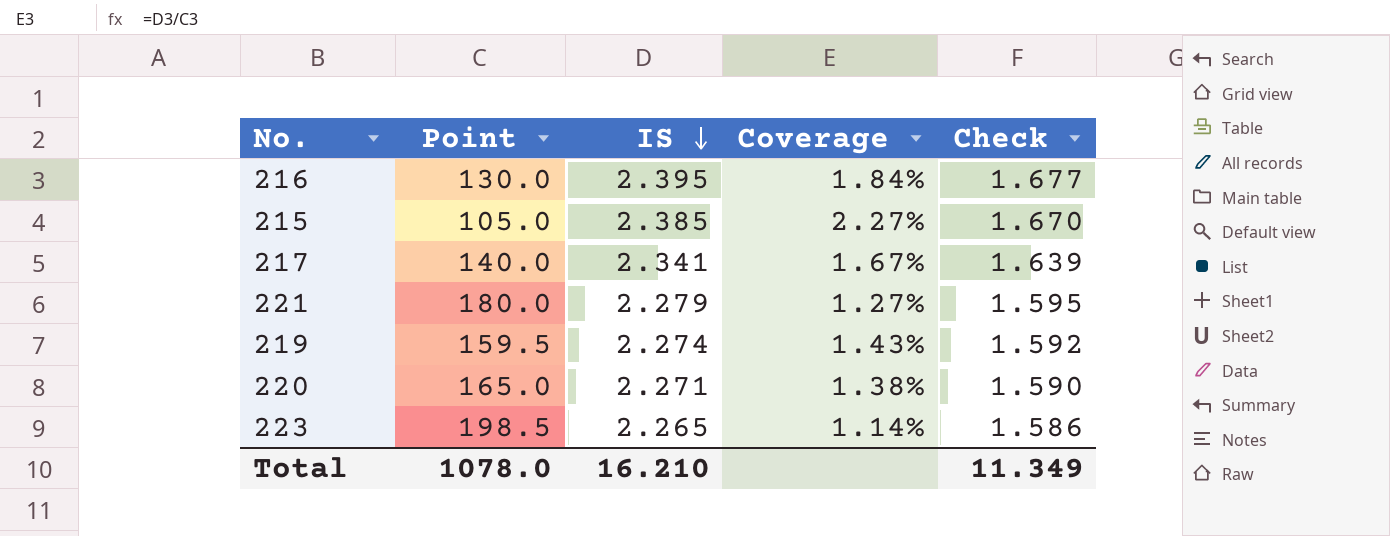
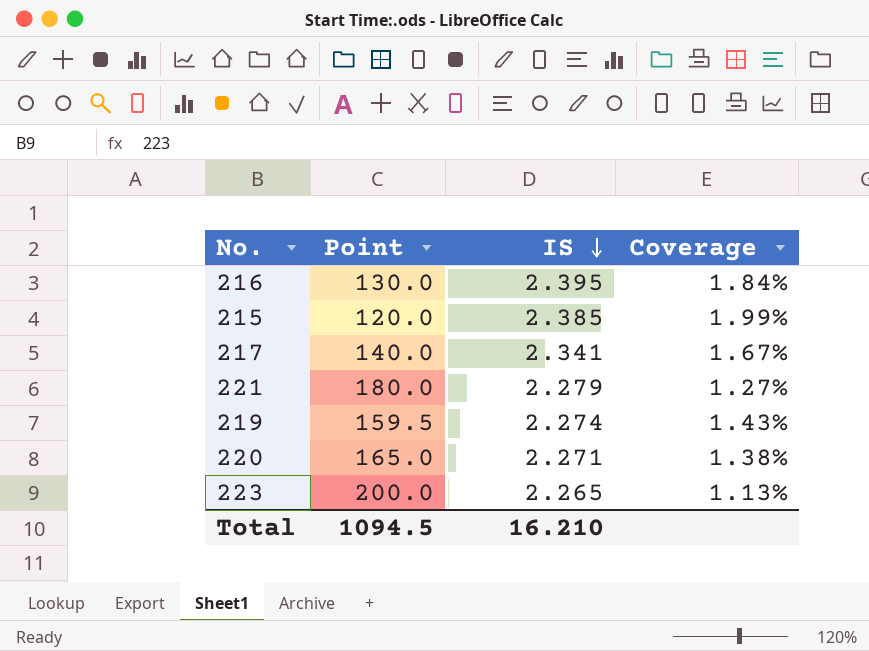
column Check | formula: [IS] * 0.7 -> none
215 | Point: 105.0 -> 120.0
215 | Coverage: 2.27% -> 1.99%
223 | Point: 198.5 -> 200.0
223 | Coverage: 1.14% -> 1.13%
Total | Point: 1078.0 -> 1094.5

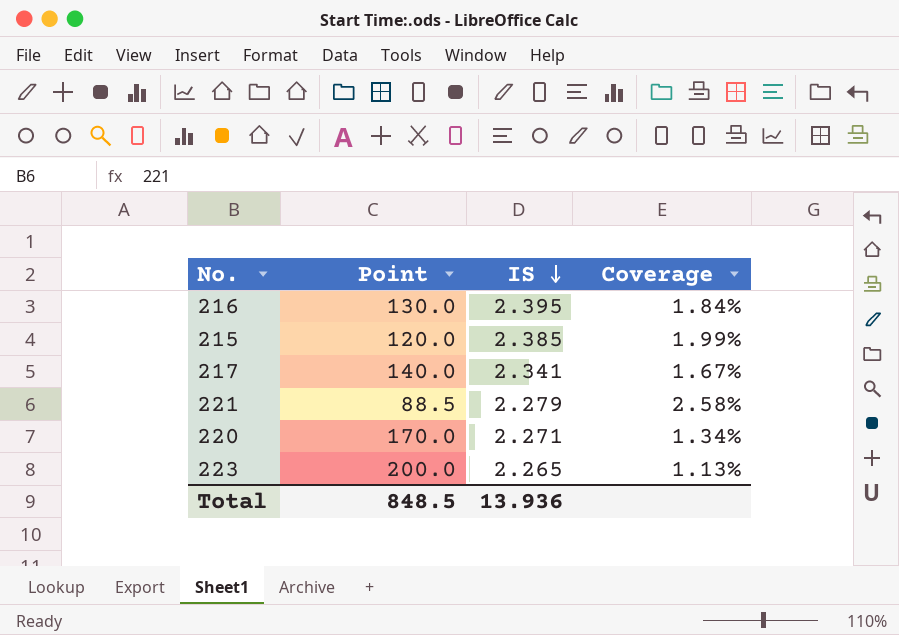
row 219: 159.5 | 2.274 | 1.43% -> none
221 | Point: 180.0 -> 88.5
221 | Coverage: 1.27% -> 2.58%
220 | Point: 165.0 -> 170.0
220 | Coverage: 1.38% -> 1.34%
Total | Point: 1094.5 -> 848.5
Total | IS: 16.210 -> 13.936

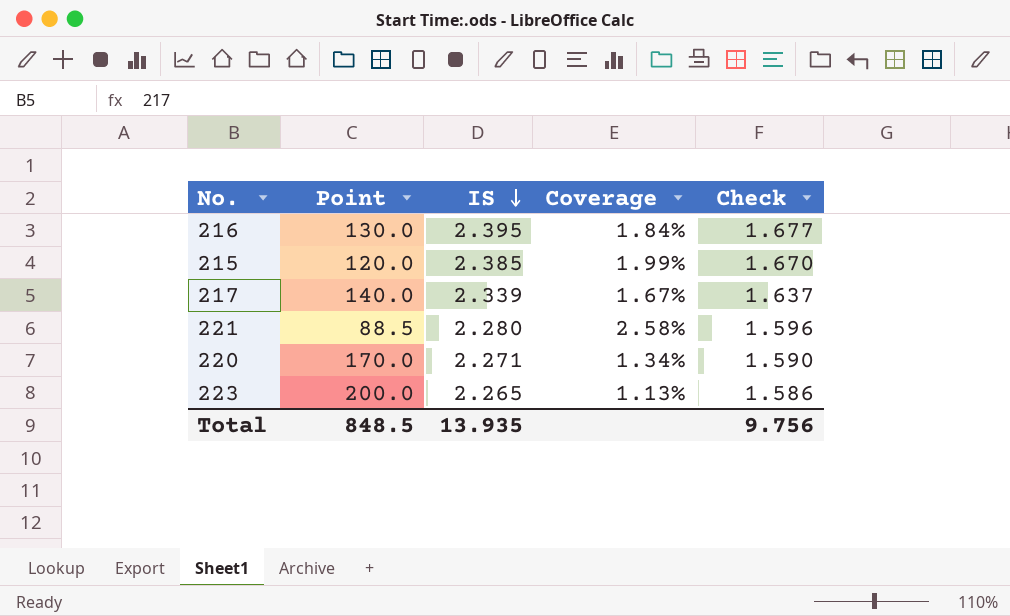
column Check | formula: none -> [IS] * 0.7
217 | IS: 2.341 -> 2.339
221 | IS: 2.279 -> 2.280
Total | IS: 13.936 -> 13.935

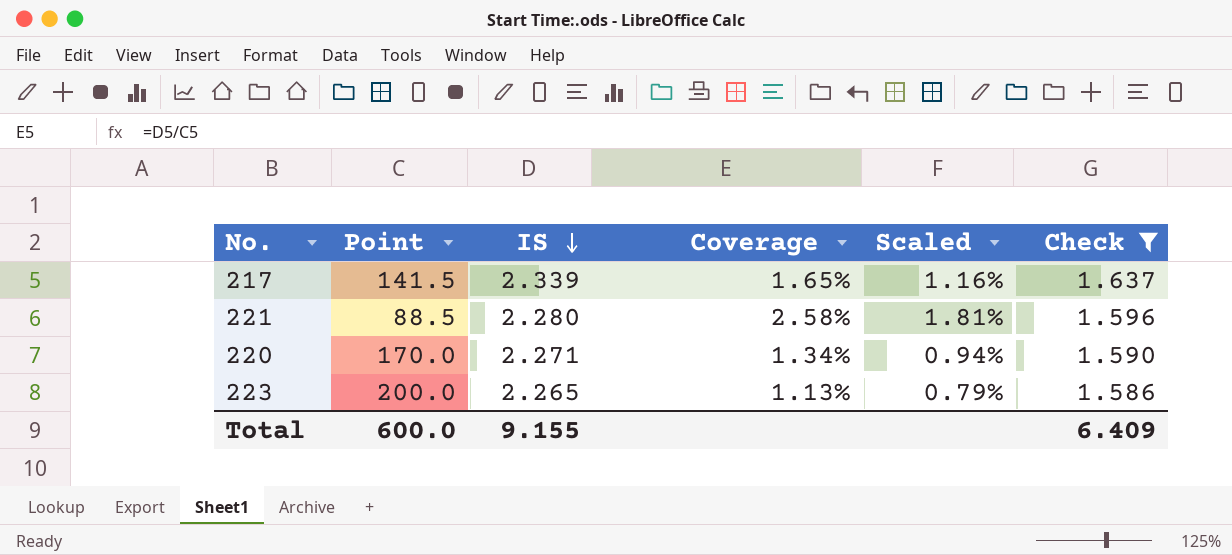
filter: none -> Check <= 1.637
column Scaled | formula: none -> [Coverage] * 0.7
217 | Point: 140.0 -> 141.5
217 | Coverage: 1.67% -> 1.65%
Total | Point: 848.5 -> 600.0
Total | IS: 13.935 -> 9.155
Total | Check: 9.756 -> 6.409

